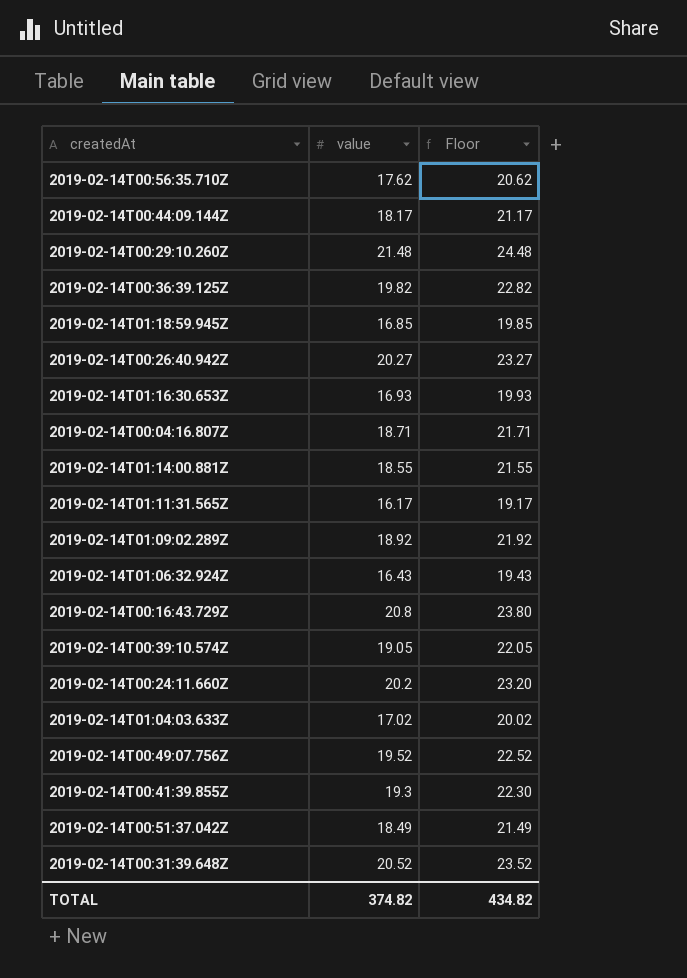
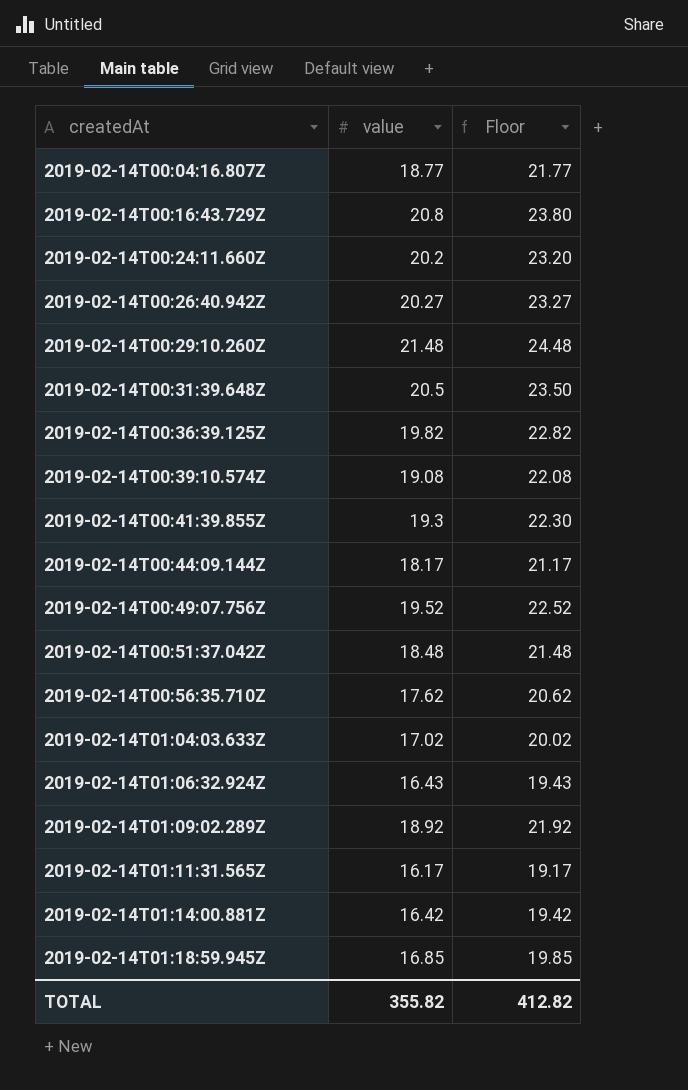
row order: none -> createdAt ascending
row 2019-02-14T01:16:30.653Z: 16.93 | 19.93 -> none
2019-02-14T00:04:16.807Z | value: 18.71 -> 18.77
2019-02-14T00:04:16.807Z | Floor: 21.71 -> 21.77
2019-02-14T00:31:39.648Z | value: 20.52 -> 20.5
2019-02-14T00:31:39.648Z | Floor: 23.52 -> 23.50
2019-02-14T00:39:10.574Z | value: 19.05 -> 19.08
2019-02-14T00:39:10.574Z | Floor: 22.05 -> 22.08
2019-02-14T00:51:37.042Z | value: 18.49 -> 18.48
2019-02-14T00:51:37.042Z | Floor: 21.49 -> 21.48
2019-02-14T01:14:00.881Z | value: 18.55 -> 16.42
2019-02-14T01:14:00.881Z | Floor: 21.55 -> 19.42
TOTAL | value: 374.82 -> 355.82
TOTAL | Floor: 434.82 -> 412.82

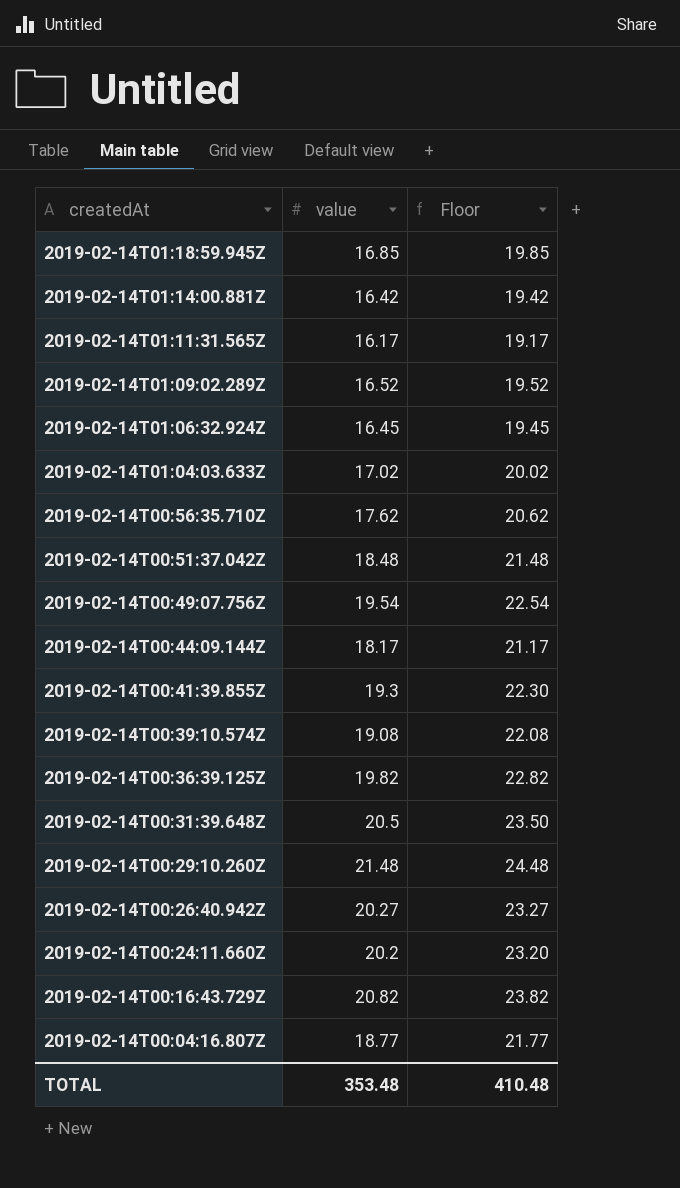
row order: createdAt ascending -> createdAt descending
2019-02-14T01:09:02.289Z | value: 18.92 -> 16.52
2019-02-14T01:09:02.289Z | Floor: 21.92 -> 19.52
2019-02-14T01:06:32.924Z | value: 16.43 -> 16.45
2019-02-14T01:06:32.924Z | Floor: 19.43 -> 19.45
2019-02-14T00:49:07.756Z | value: 19.52 -> 19.54
2019-02-14T00:49:07.756Z | Floor: 22.52 -> 22.54
2019-02-14T00:16:43.729Z | value: 20.8 -> 20.82
2019-02-14T00:16:43.729Z | Floor: 23.80 -> 23.82
TOTAL | value: 355.82 -> 353.48
TOTAL | Floor: 412.82 -> 410.48

